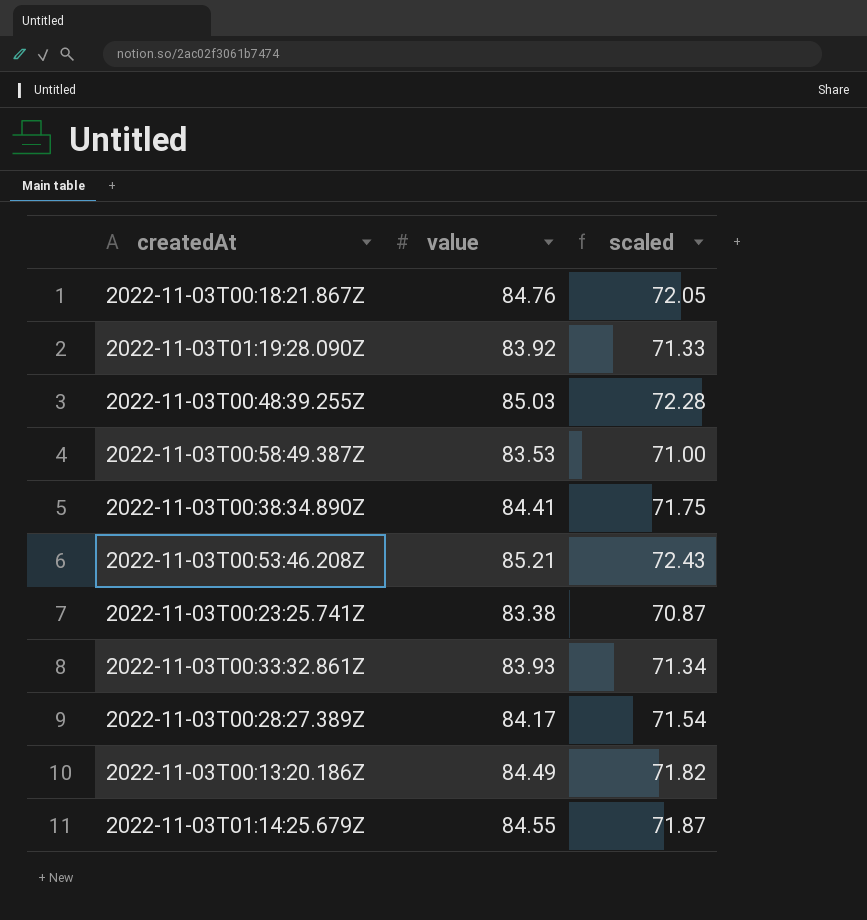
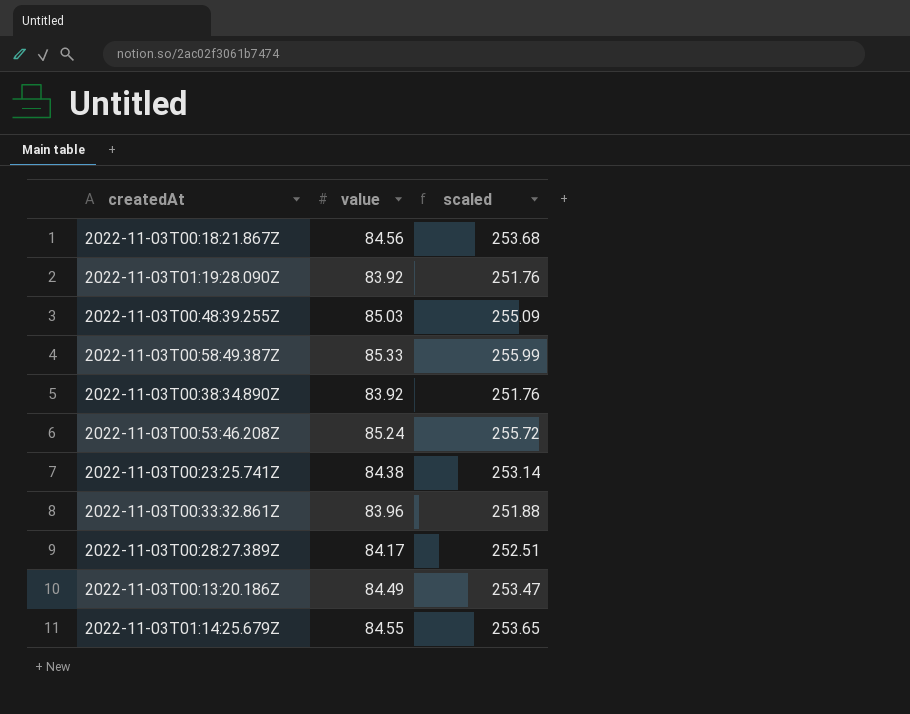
column scaled | formula: [value] * 0.85 -> [value] * 3
2022-11-03T00:18:21.867Z | value: 84.76 -> 84.56
2022-11-03T00:58:49.387Z | value: 83.53 -> 85.33
2022-11-03T00:38:34.890Z | value: 84.41 -> 83.92
2022-11-03T00:53:46.208Z | value: 85.21 -> 85.24
2022-11-03T00:23:25.741Z | value: 83.38 -> 84.38
2022-11-03T00:33:32.861Z | value: 83.93 -> 83.96

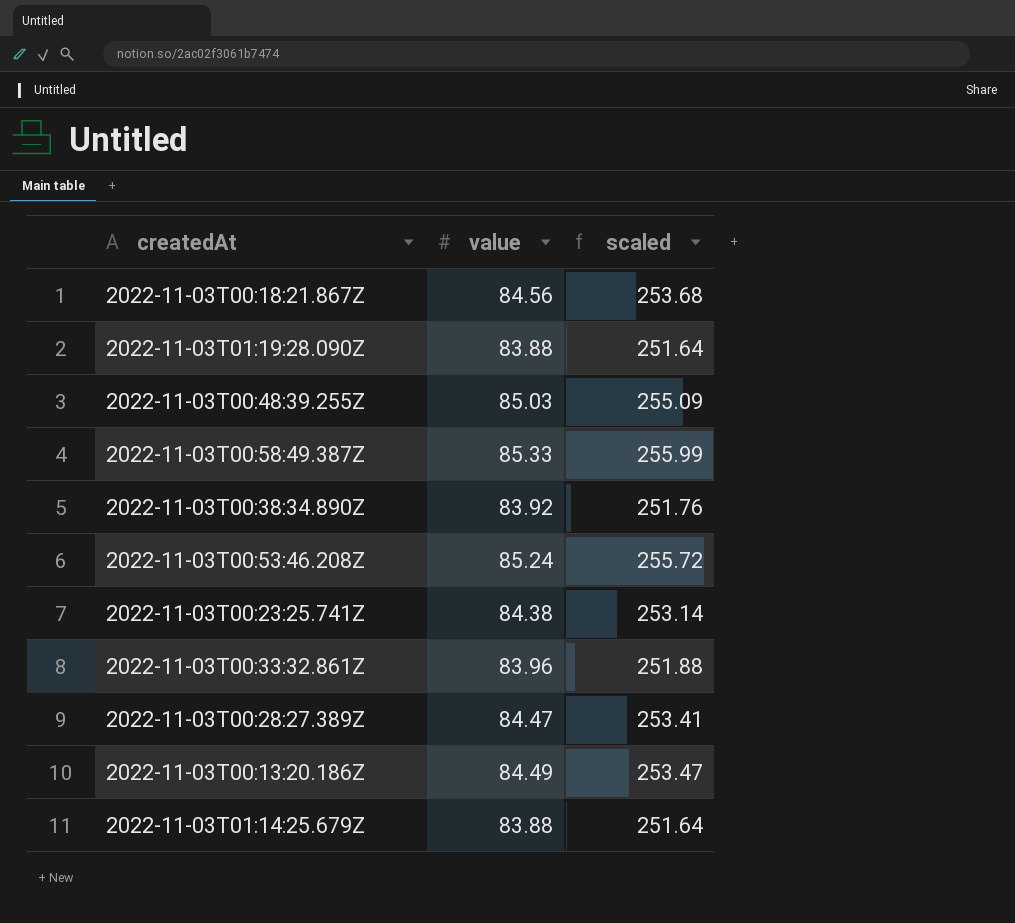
2022-11-03T01:19:28.090Z | value: 83.92 -> 83.88
2022-11-03T01:19:28.090Z | scaled: 251.76 -> 251.64
2022-11-03T00:28:27.389Z | value: 84.17 -> 84.47
2022-11-03T00:28:27.389Z | scaled: 252.51 -> 253.41
2022-11-03T01:14:25.679Z | value: 84.55 -> 83.88
2022-11-03T01:14:25.679Z | scaled: 253.65 -> 251.64

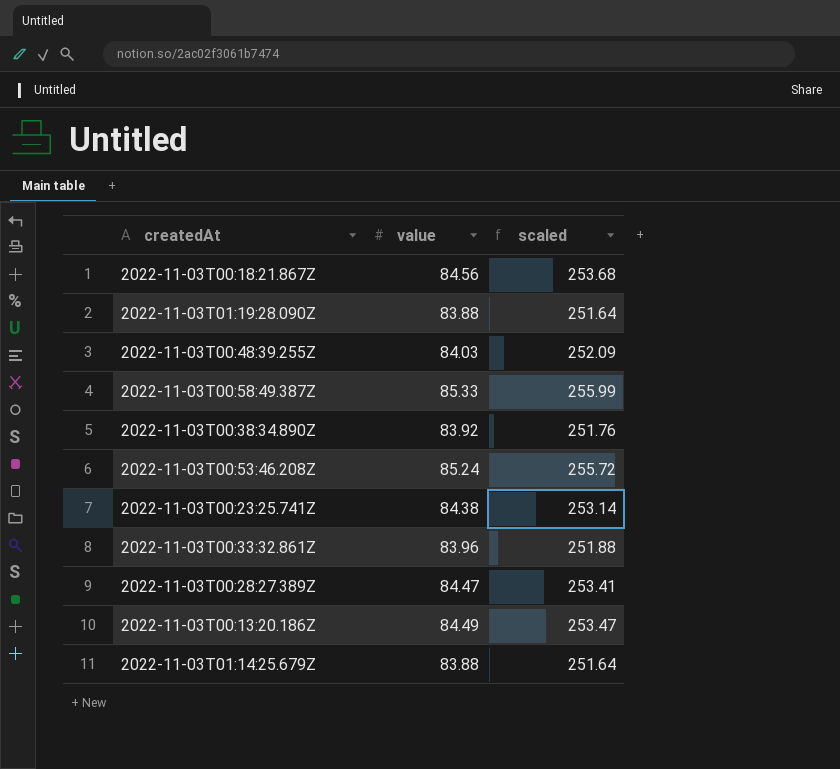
2022-11-03T00:48:39.255Z | value: 85.03 -> 84.03
2022-11-03T00:48:39.255Z | scaled: 255.09 -> 252.09

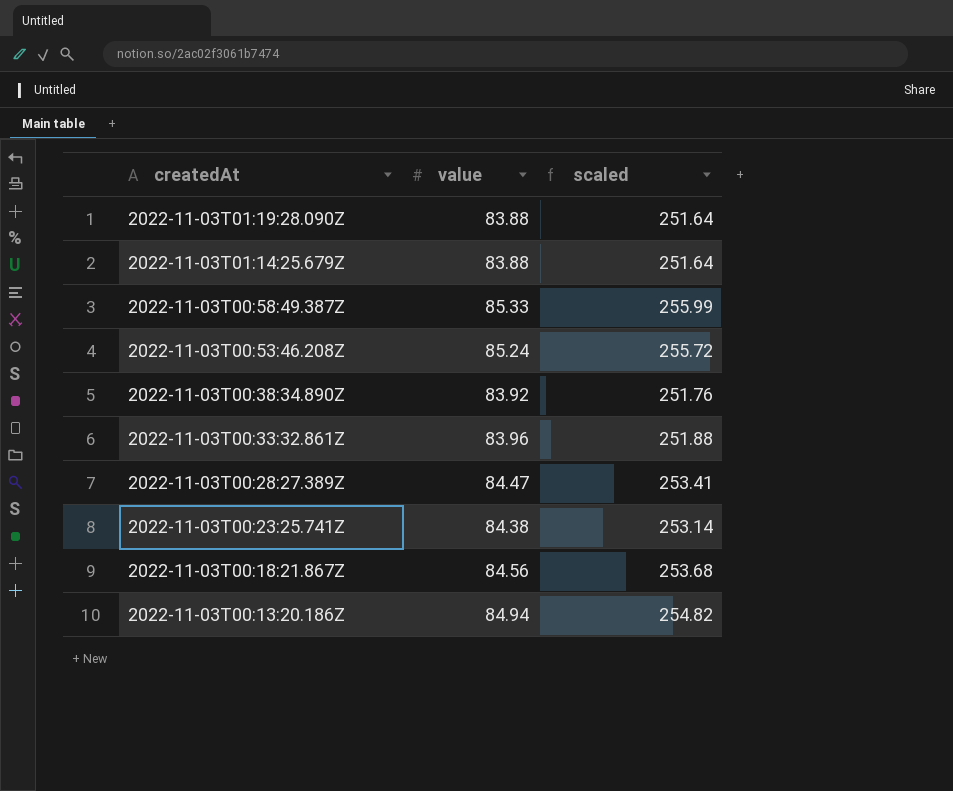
row order: none -> createdAt descending
row 2022-11-03T00:48:39.255Z: 84.03 | 252.09 -> none
2022-11-03T00:13:20.186Z | value: 84.49 -> 84.94
2022-11-03T00:13:20.186Z | scaled: 253.47 -> 254.82

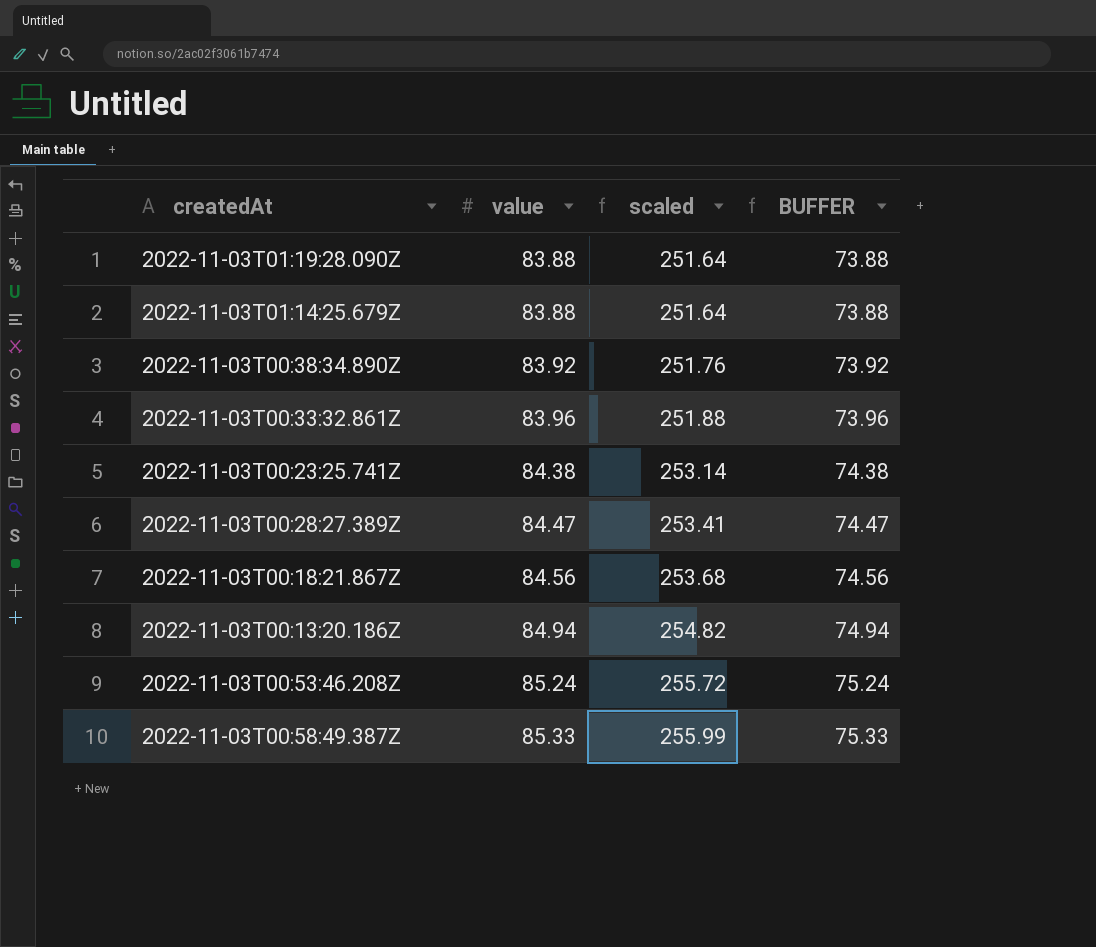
row order: createdAt descending -> value ascending
column BUFFER | formula: none -> [value] - 10

